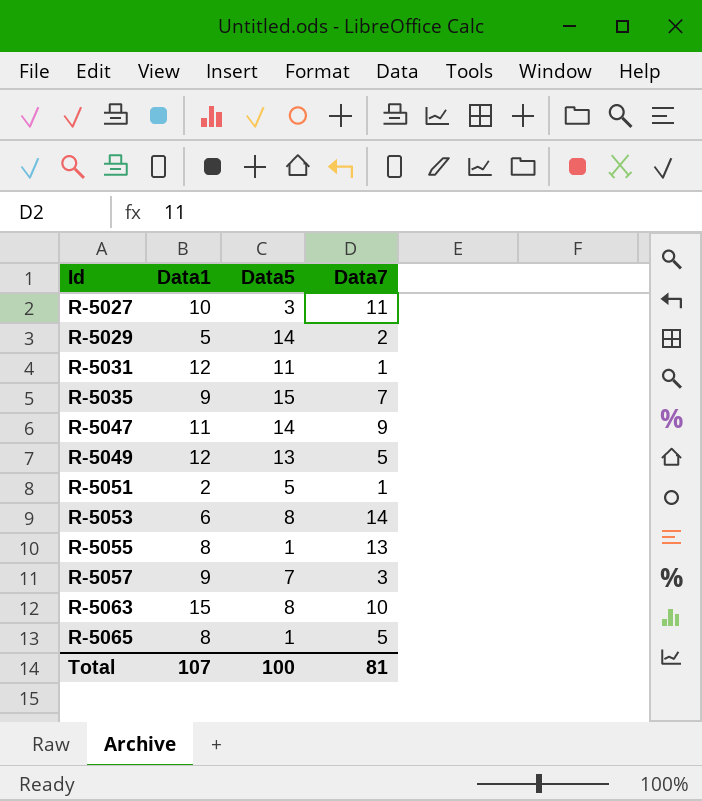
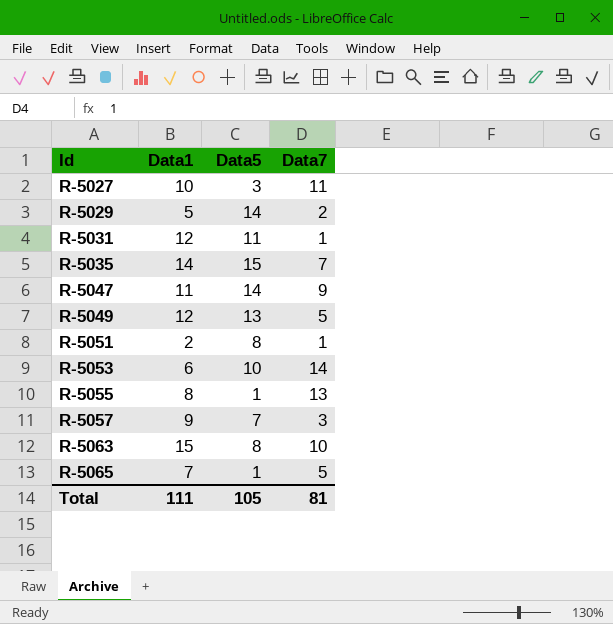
R-5035 | Data1: 9 -> 14
R-5051 | Data5: 5 -> 8
R-5053 | Data5: 8 -> 10
R-5065 | Data1: 8 -> 7
Total | Data1: 107 -> 111
Total | Data5: 100 -> 105

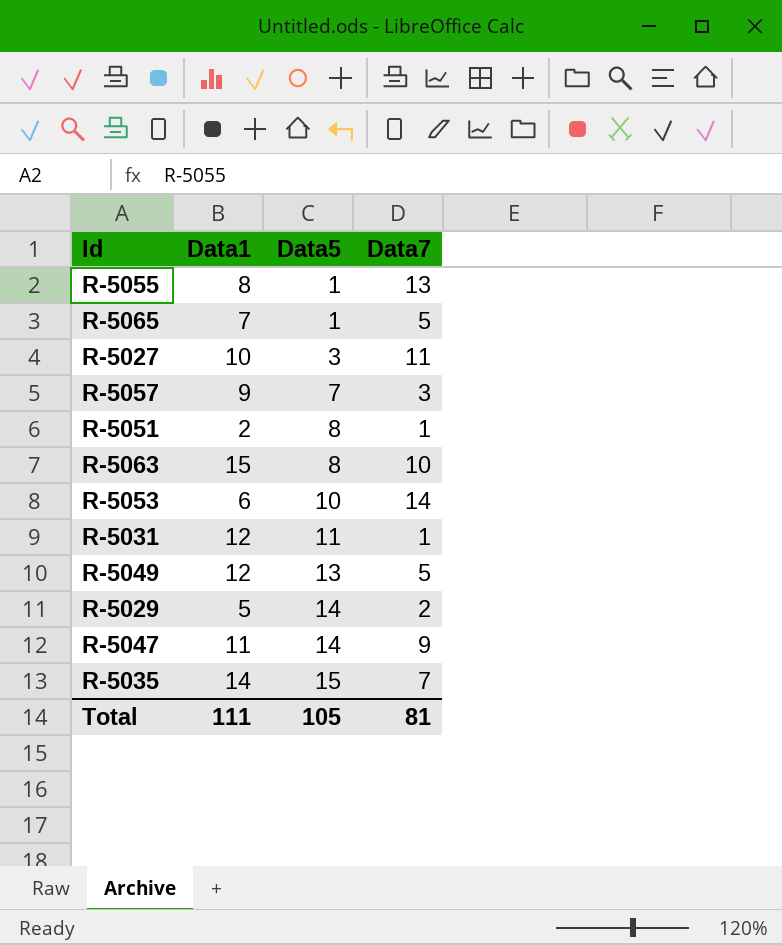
row order: Id ascending -> Data5 ascending

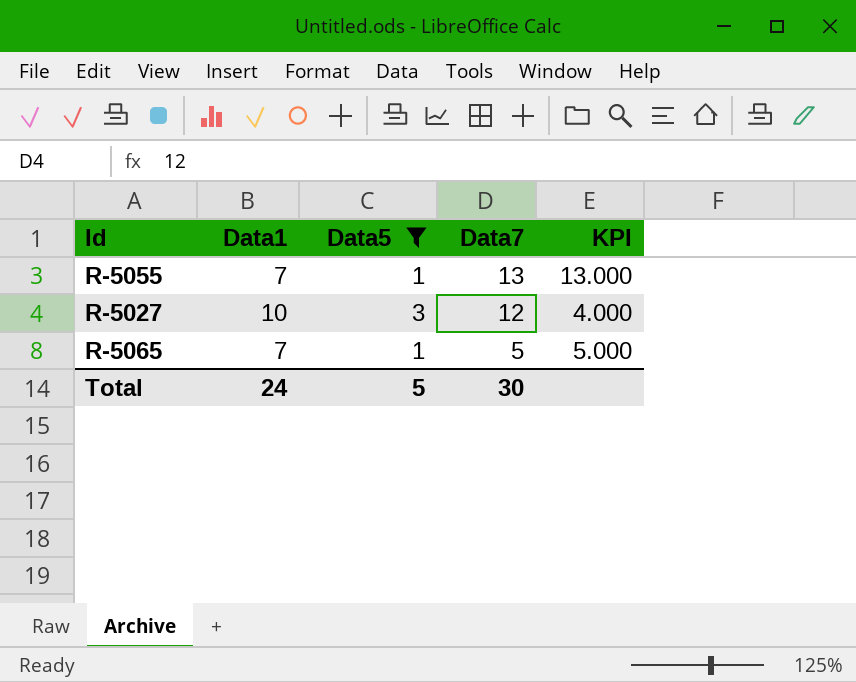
filter: none -> Data5 <= 3
row order: Data5 ascending -> Data7 descending
column KPI | formula: none -> [Data7] / [Data5]
R-5055 | Data1: 8 -> 7
R-5027 | Data7: 11 -> 12
Total | Data1: 111 -> 24
Total | Data5: 105 -> 5
Total | Data7: 81 -> 30

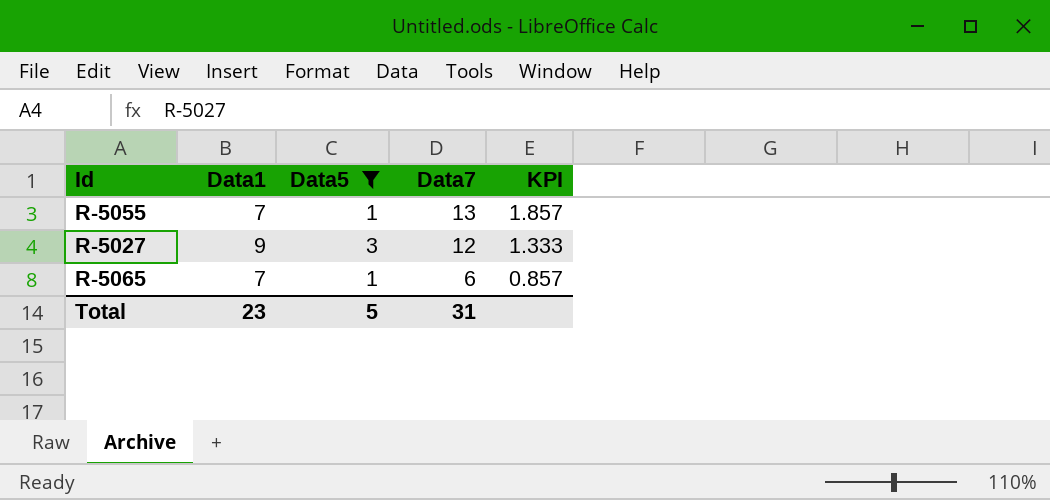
column KPI | formula: [Data7] / [Data5] -> [Data7] / [Data1]
R-5027 | Data1: 10 -> 9
R-5065 | Data7: 5 -> 6
Total | Data1: 24 -> 23
Total | Data7: 30 -> 31

